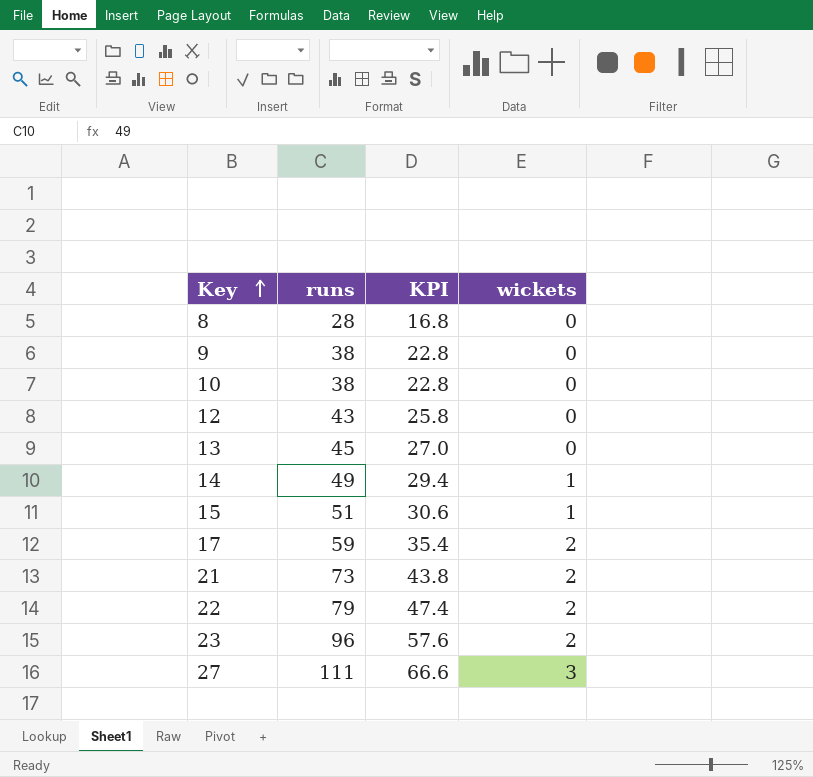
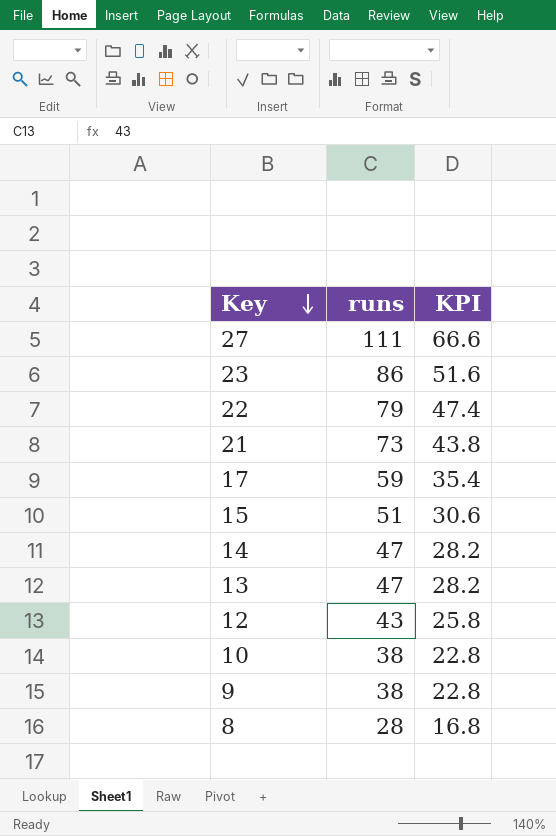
row order: Key ascending -> Key descending
column wickets | position: 4 -> none
23 | runs: 96 -> 86
23 | KPI: 57.6 -> 51.6
14 | runs: 49 -> 47
14 | KPI: 29.4 -> 28.2
13 | runs: 45 -> 47
13 | KPI: 27.0 -> 28.2

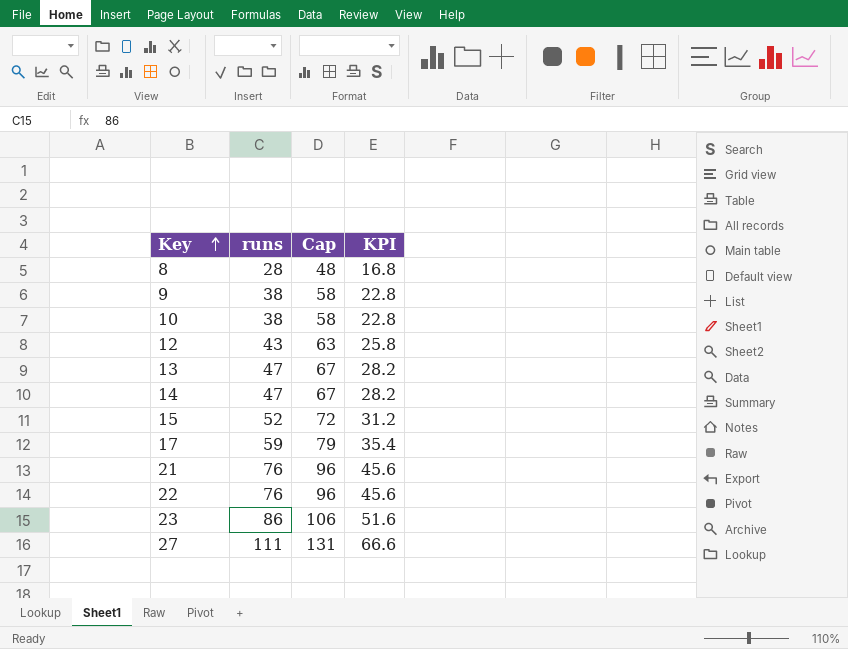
row order: Key descending -> Key ascending
column Cap | formula: none -> [runs] + 20
15 | runs: 51 -> 52
15 | KPI: 30.6 -> 31.2
21 | runs: 73 -> 76
21 | KPI: 43.8 -> 45.6
22 | runs: 79 -> 76
22 | KPI: 47.4 -> 45.6

